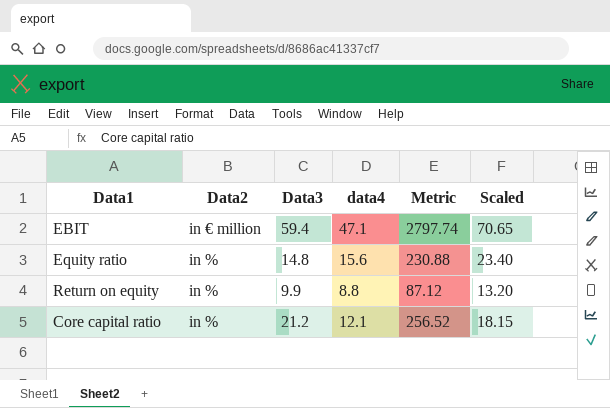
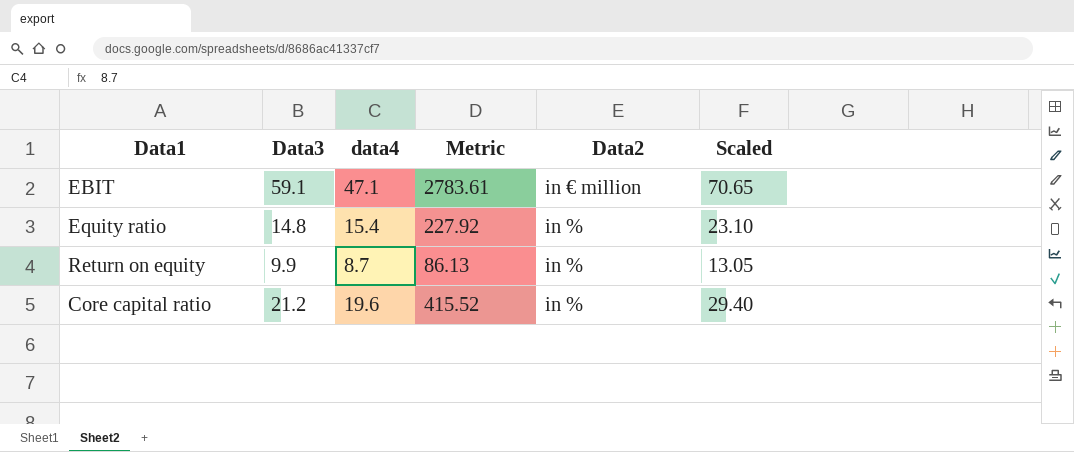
column Data2 | position: 2 -> 5
EBIT | Data3: 59.4 -> 59.1
EBIT | Metric: 2797.74 -> 2783.61
Equity ratio | data4: 15.6 -> 15.4
Equity ratio | Metric: 230.88 -> 227.92
Equity ratio | Scaled: 23.40 -> 23.10
Return on equity | data4: 8.8 -> 8.7
Return on equity | Metric: 87.12 -> 86.13
Return on equity | Scaled: 13.20 -> 13.05
Core capital ratio | data4: 12.1 -> 19.6
Core capital ratio | Metric: 256.52 -> 415.52
Core capital ratio | Scaled: 18.15 -> 29.40

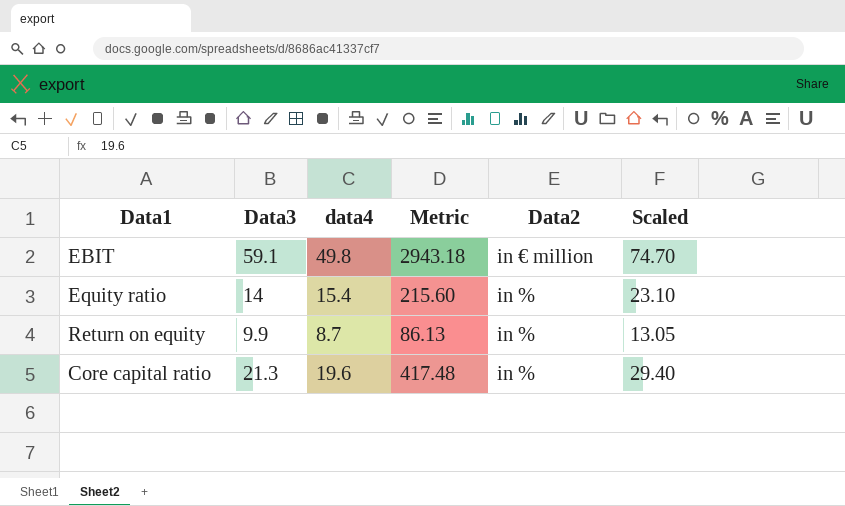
EBIT | data4: 47.1 -> 49.8
EBIT | Metric: 2783.61 -> 2943.18
EBIT | Scaled: 70.65 -> 74.70
Equity ratio | Data3: 14.8 -> 14
Equity ratio | Metric: 227.92 -> 215.60
Core capital ratio | Data3: 21.2 -> 21.3
Core capital ratio | Metric: 415.52 -> 417.48

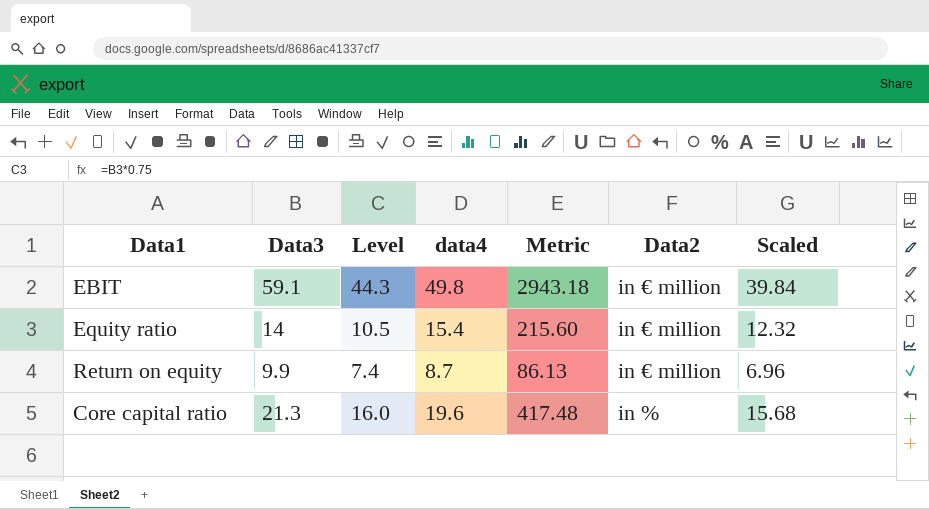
column Level | formula: none -> [Data3] * 0.75
column Scaled | formula: [data4] * 1.5 -> [data4] * 0.8
Equity ratio | Data2: in % -> in € million
Return on equity | Data2: in % -> in € million

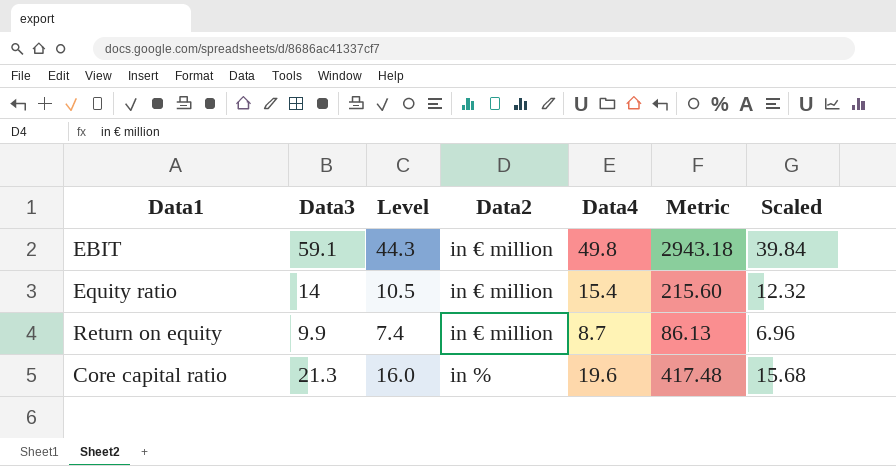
column Data2 | position: 6 -> 4
column name: data4 -> Data4

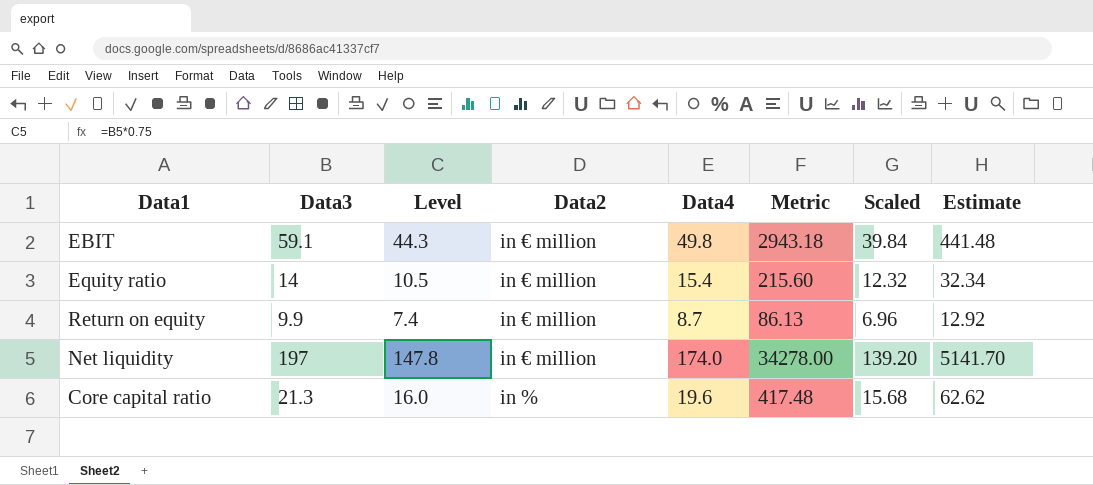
column Estimate | formula: none -> [Metric] * 0.15
row Net liquidity: none -> 197 | 147.8 | in € million | 174.0 | 34278.00 | 139.20 | 5141.70

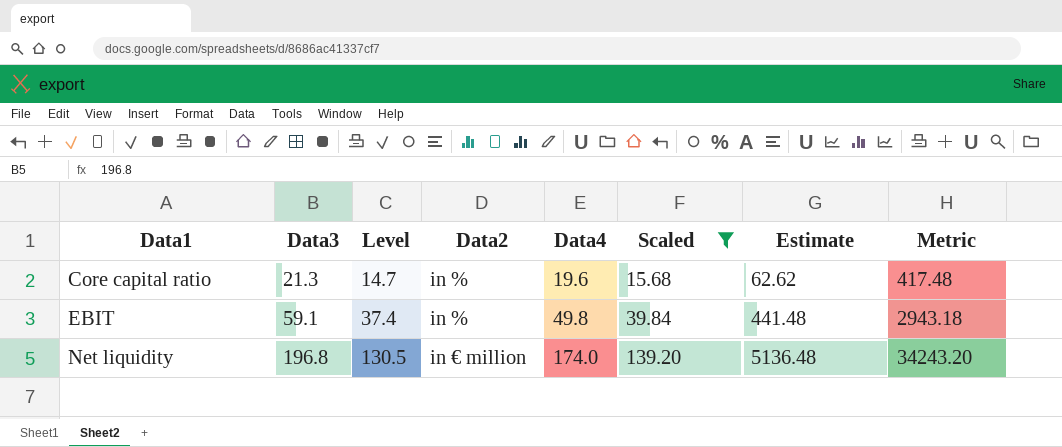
filter: none -> Scaled >= 15.68
row order: Data2 descending -> Data1 ascending
column Level | formula: [Data3] * 0.75 -> [Data4] * 0.75
column Metric | position: 6 -> 8
EBIT | Data2: in € million -> in %
Net liquidity | Data3: 197 -> 196.8
Net liquidity | Estimate: 5141.70 -> 5136.48
Net liquidity | Metric: 34278.00 -> 34243.20

